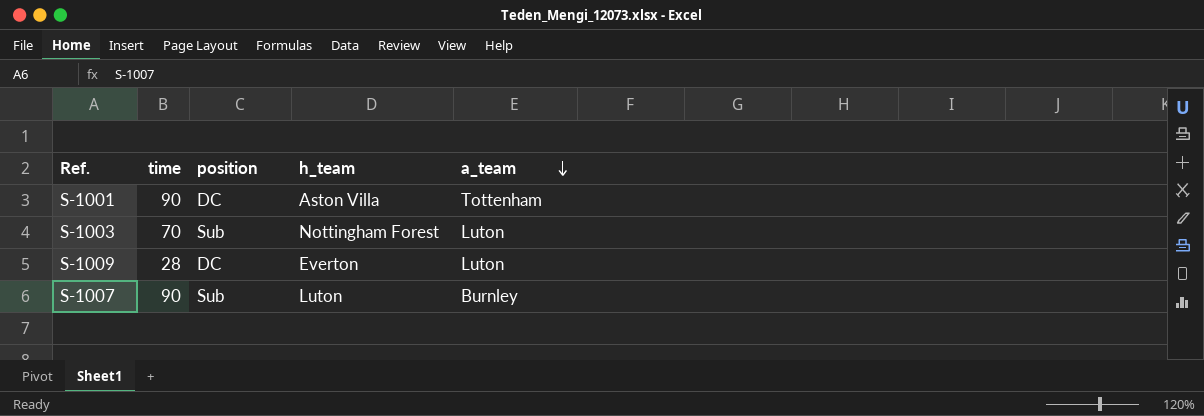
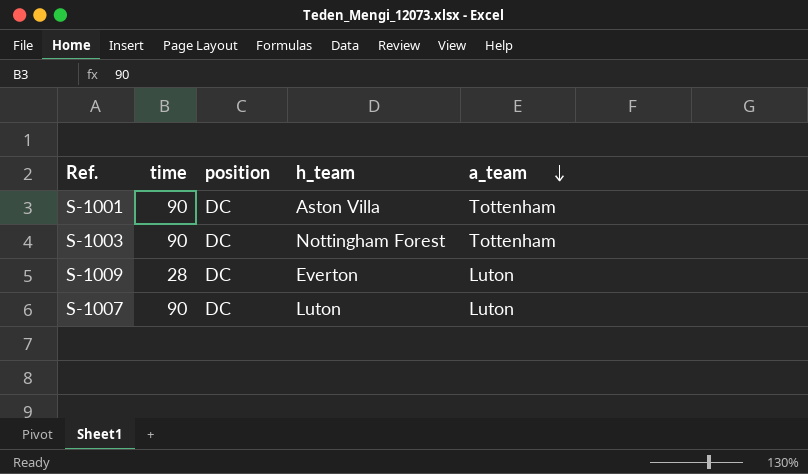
S-1003 | time: 70 -> 90
S-1003 | position: Sub -> DC
S-1003 | a_team: Luton -> Tottenham
S-1007 | position: Sub -> DC
S-1007 | a_team: Burnley -> Luton

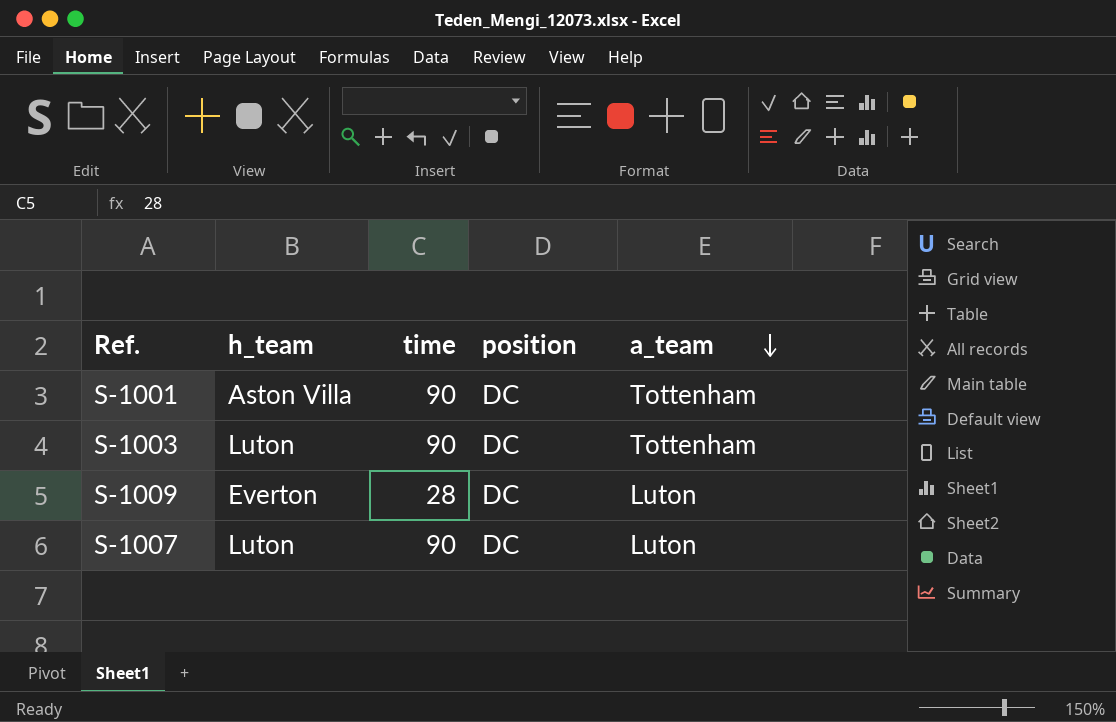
column h_team | position: 4 -> 2
S-1003 | h_team: Nottingham Forest -> Luton

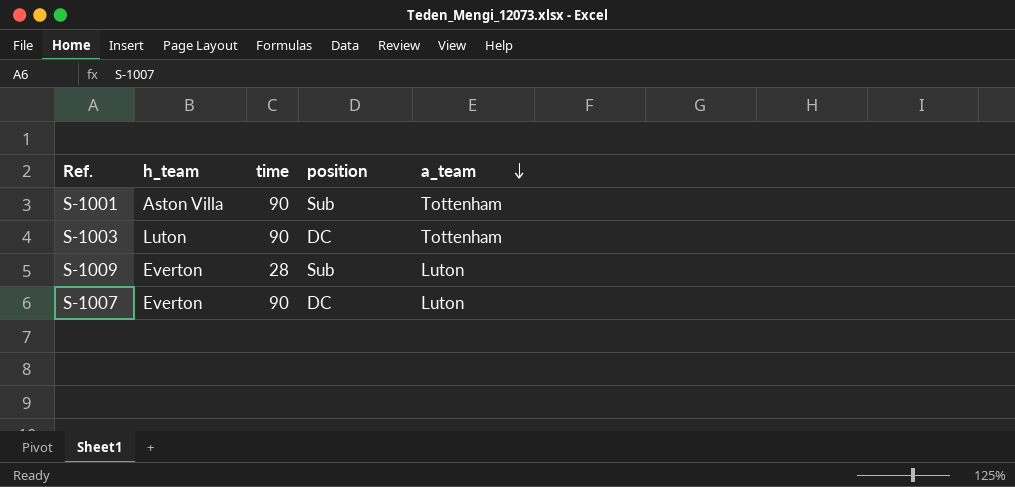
S-1001 | position: DC -> Sub
S-1009 | position: DC -> Sub
S-1007 | h_team: Luton -> Everton

